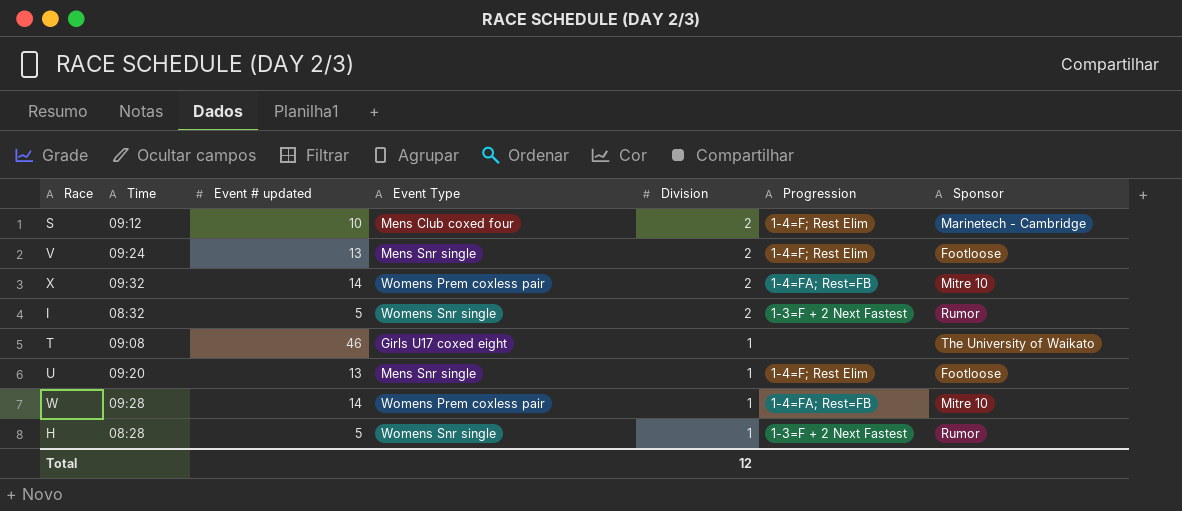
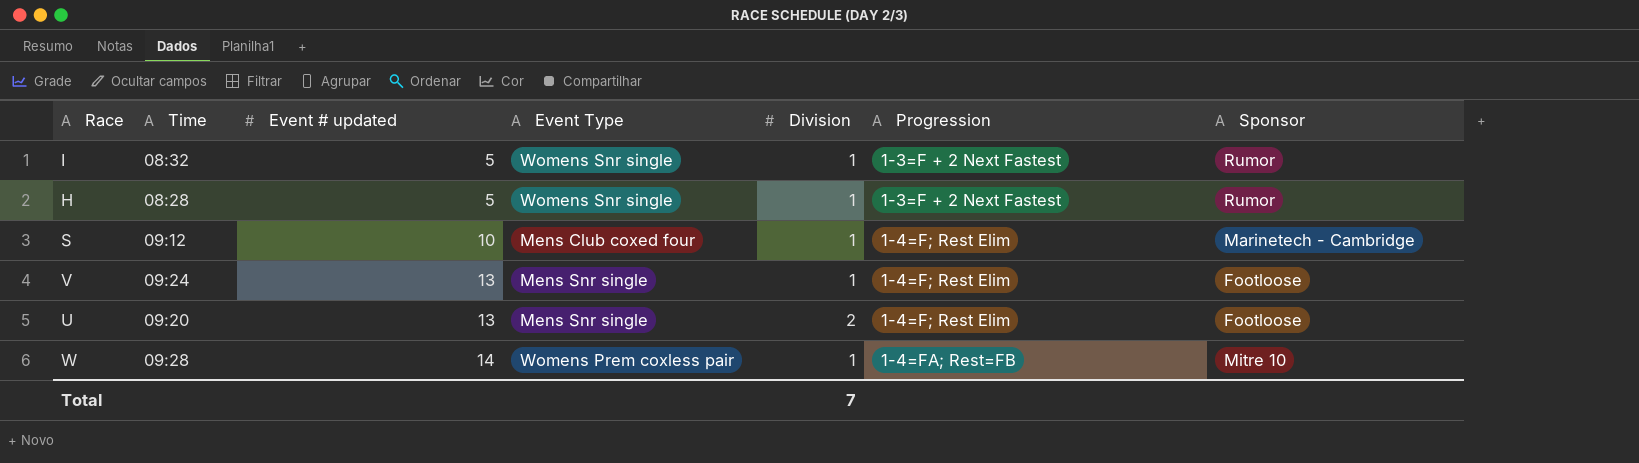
row order: Division descending -> Event # updated ascending
row X: 09:32 | 14 | Womens Prem coxless pair | 2 | 1-4=FA; Rest=FB | Mitre 10 -> none
row T: 09:08 | 46 | Girls U17 coxed eight | 1 | none | The University of Waikato -> none
I | Division: 2 -> 1
S | Division: 2 -> 1
V | Division: 2 -> 1
U | Division: 1 -> 2
Total | Division: 12 -> 7

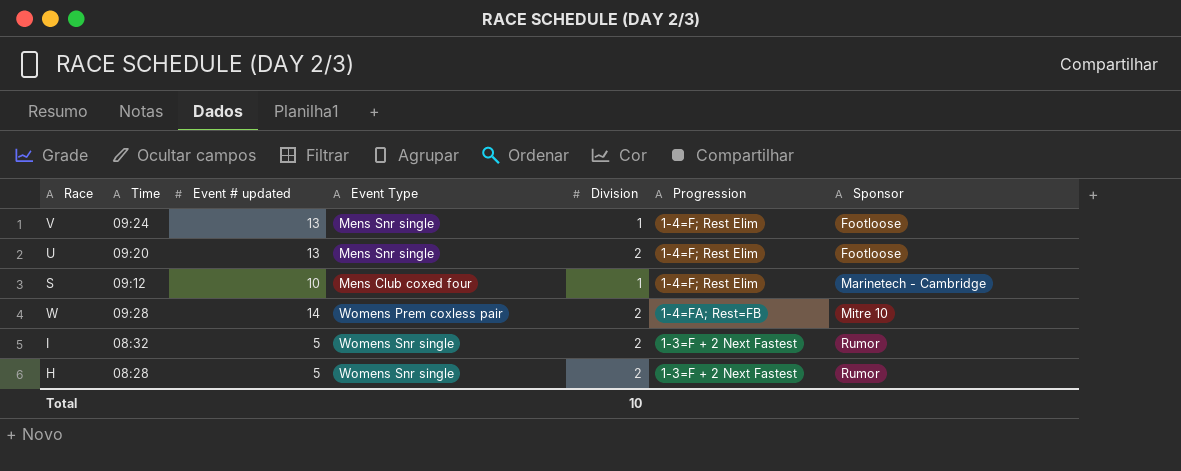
row order: Event # updated ascending -> Sponsor ascending
W | Division: 1 -> 2
I | Division: 1 -> 2
H | Division: 1 -> 2
Total | Division: 7 -> 10

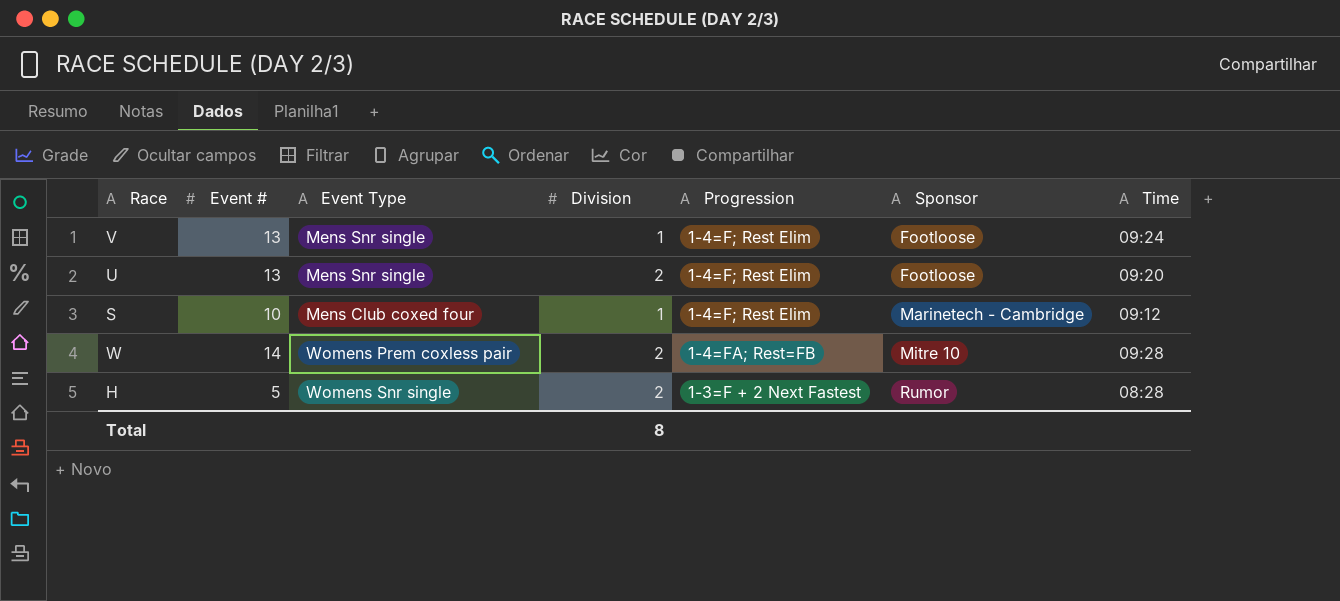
column name: Event # updated -> Event #
column Time | position: 2 -> 7
row I: 08:32 | 5 | Womens Snr single | 2 | 1-3=F + 2 Next Fastest | Rumor -> none
Total | Division: 10 -> 8

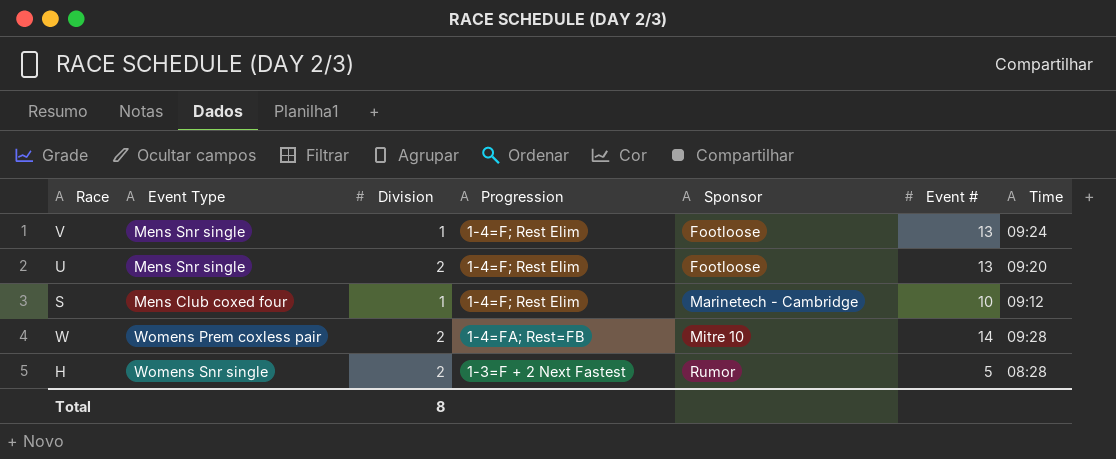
column Event # | position: 2 -> 6

